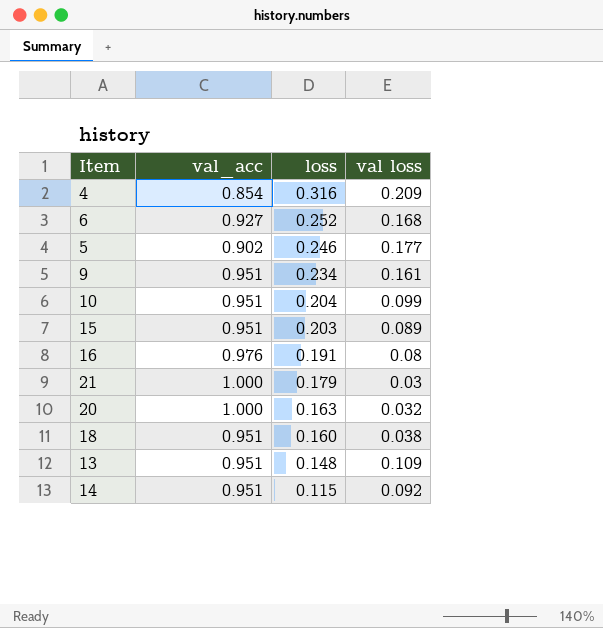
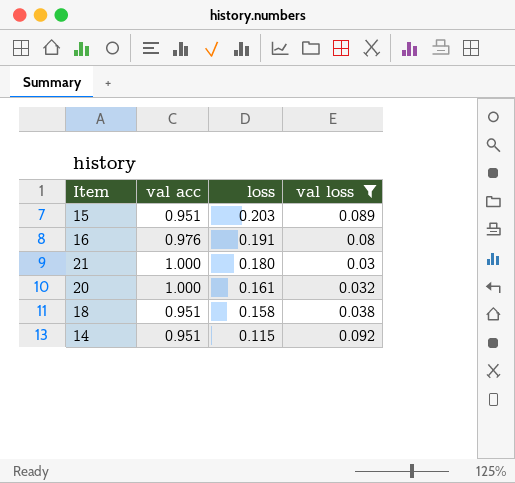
filter: none -> val loss <= 0.092
column name: val_acc -> val acc
21 | loss: 0.179 -> 0.180
20 | loss: 0.163 -> 0.161
18 | loss: 0.160 -> 0.158

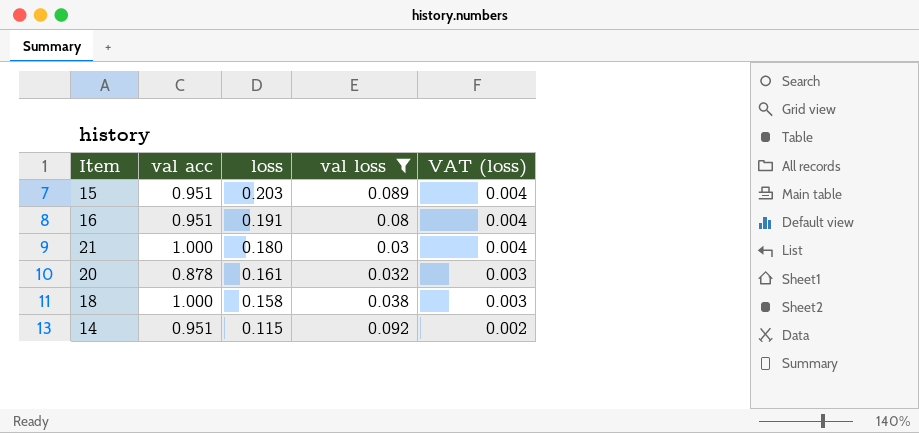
column VAT (loss) | formula: none -> [loss] * 0.02
16 | val acc: 0.976 -> 0.951
20 | val acc: 1.000 -> 0.878
18 | val acc: 0.951 -> 1.000

